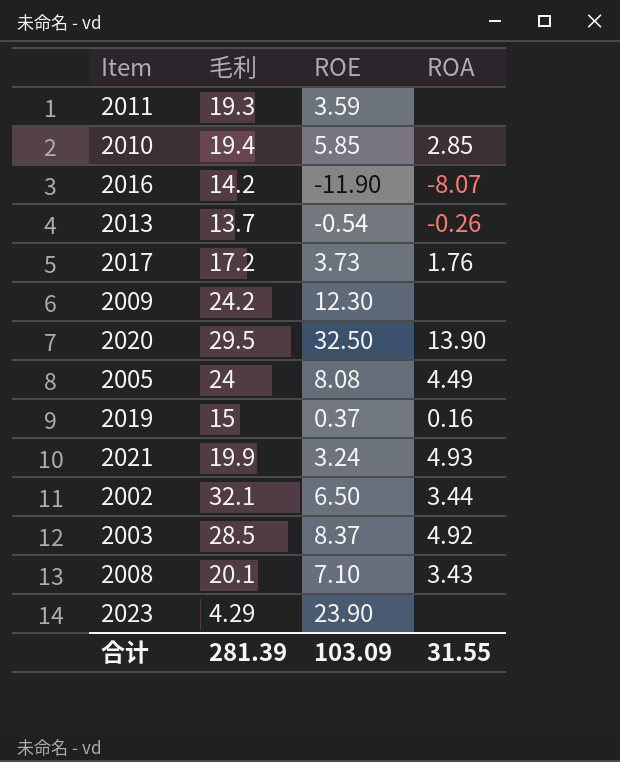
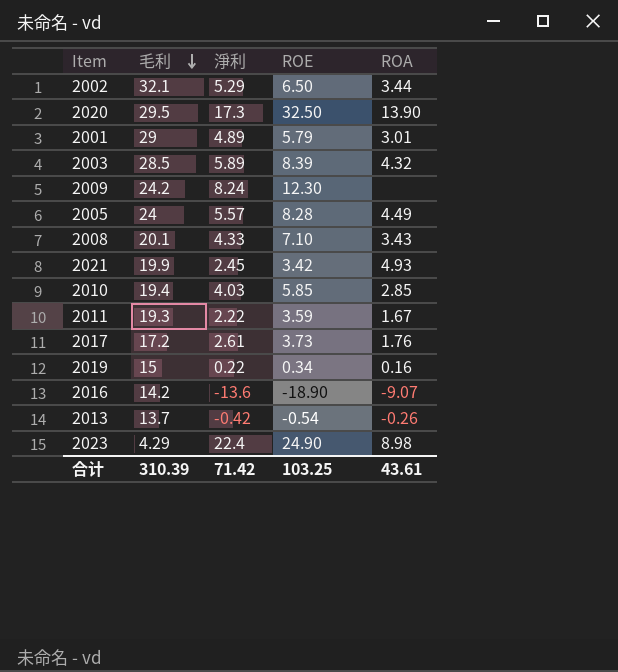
row order: none -> 毛利 descending
column 淨利 | position: none -> 3
row 2001: none -> 29 | 4.89 | 5.79 | 3.01
2003 | ROE: 8.37 -> 8.39
2003 | ROA: 4.92 -> 4.32
2005 | ROE: 8.08 -> 8.28
2021 | ROE: 3.24 -> 3.42
2011 | ROA: none -> 1.67
2019 | ROE: 0.37 -> 0.34
2016 | ROE: -11.90 -> -18.90
2016 | ROA: -8.07 -> -9.07
2023 | ROE: 23.90 -> 24.90
2023 | ROA: none -> 8.98
合计 | 毛利: 281.39 -> 310.39
合计 | ROE: 103.09 -> 103.25
合计 | ROA: 31.55 -> 43.61

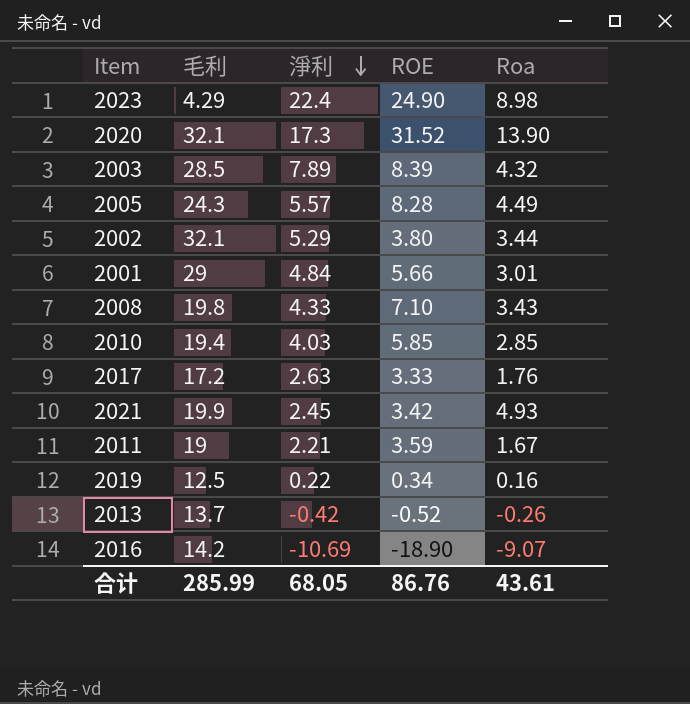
row order: 毛利 descending -> 淨利 descending
column name: ROA -> Roa
row 2009: 24.2 | 8.24 | 12.30 | none -> none
2020 | 毛利: 29.5 -> 32.1
2020 | ROE: 32.50 -> 31.52
2003 | 淨利: 5.89 -> 7.89
2005 | 毛利: 24 -> 24.3
2002 | ROE: 6.50 -> 3.80
2001 | 淨利: 4.89 -> 4.84
2001 | ROE: 5.79 -> 5.66
2008 | 毛利: 20.1 -> 19.8
2017 | 淨利: 2.61 -> 2.63
2017 | ROE: 3.73 -> 3.33
2011 | 毛利: 19.3 -> 19
2011 | 淨利: 2.22 -> 2.21
2019 | 毛利: 15 -> 12.5
2013 | ROE: -0.54 -> -0.52
2016 | 淨利: -13.6 -> -10.69
合计 | 毛利: 310.39 -> 285.99
合计 | 淨利: 71.42 -> 68.05
合计 | ROE: 103.25 -> 86.76

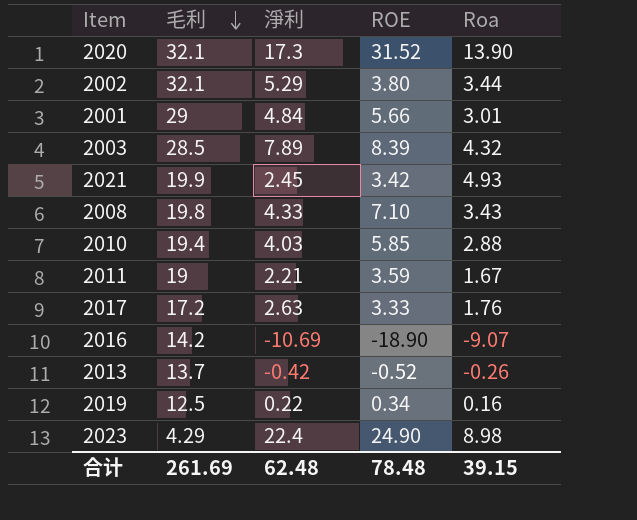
row order: 淨利 descending -> 毛利 descending
row 2005: 24.3 | 5.57 | 8.28 | 4.49 -> none
2010 | Roa: 2.85 -> 2.88
合计 | 毛利: 285.99 -> 261.69
合计 | 淨利: 68.05 -> 62.48
合计 | ROE: 86.76 -> 78.48
合计 | Roa: 43.61 -> 39.15

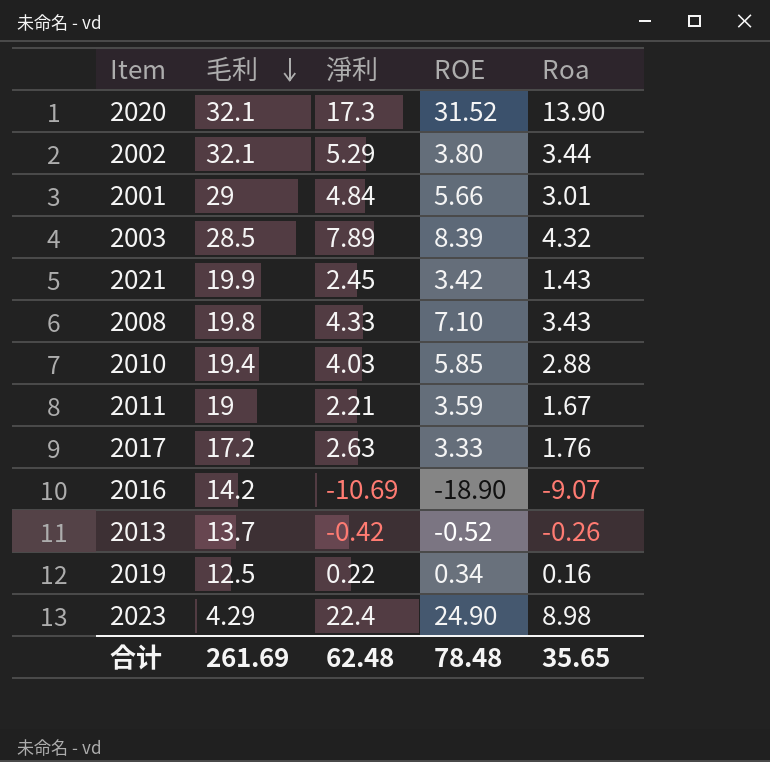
2021 | Roa: 4.93 -> 1.43
合计 | Roa: 39.15 -> 35.65

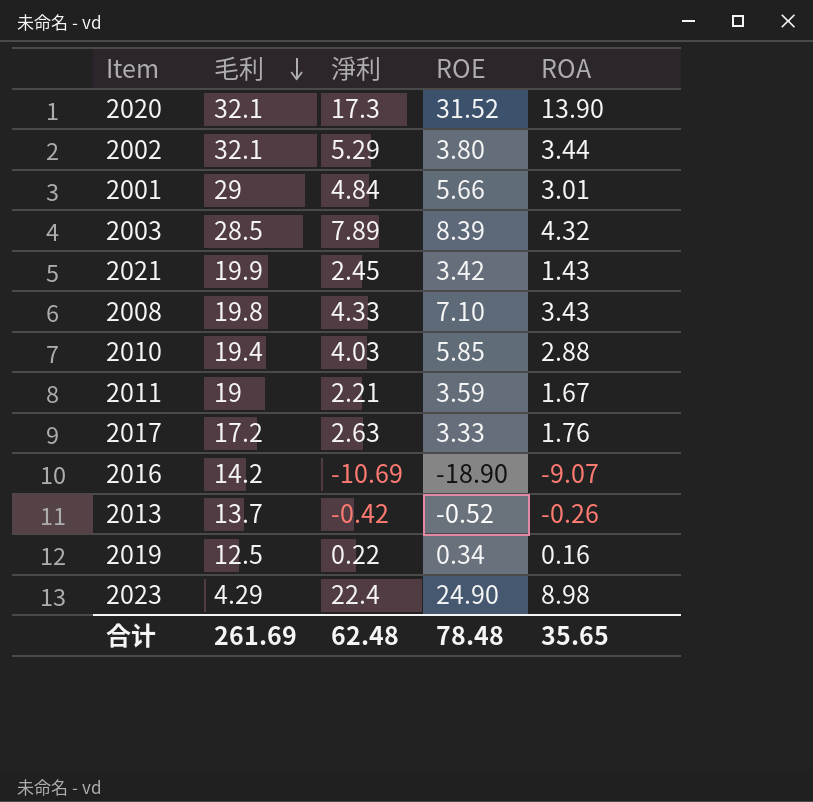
column name: Roa -> ROA

